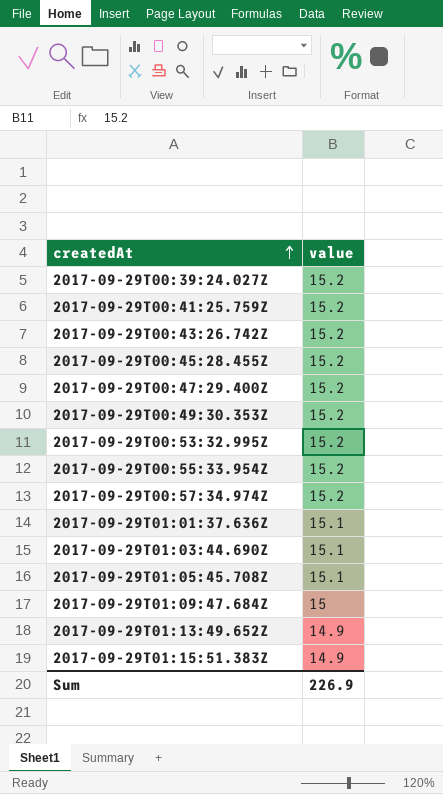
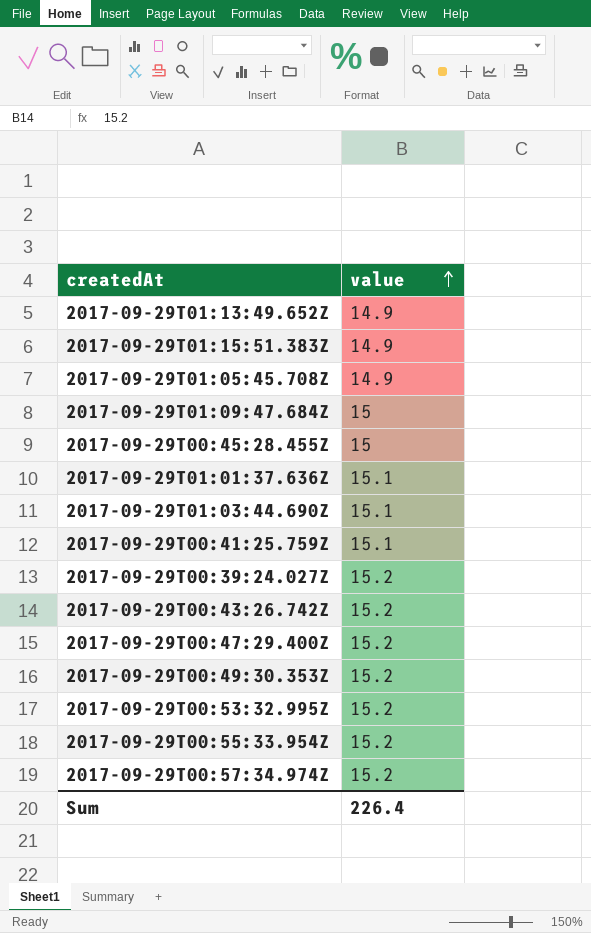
row order: createdAt ascending -> value ascending
2017-09-29T01:05:45.708Z | value: 15.1 -> 14.9
2017-09-29T00:45:28.455Z | value: 15.2 -> 15
2017-09-29T00:41:25.759Z | value: 15.2 -> 15.1
Sum | value: 226.9 -> 226.4

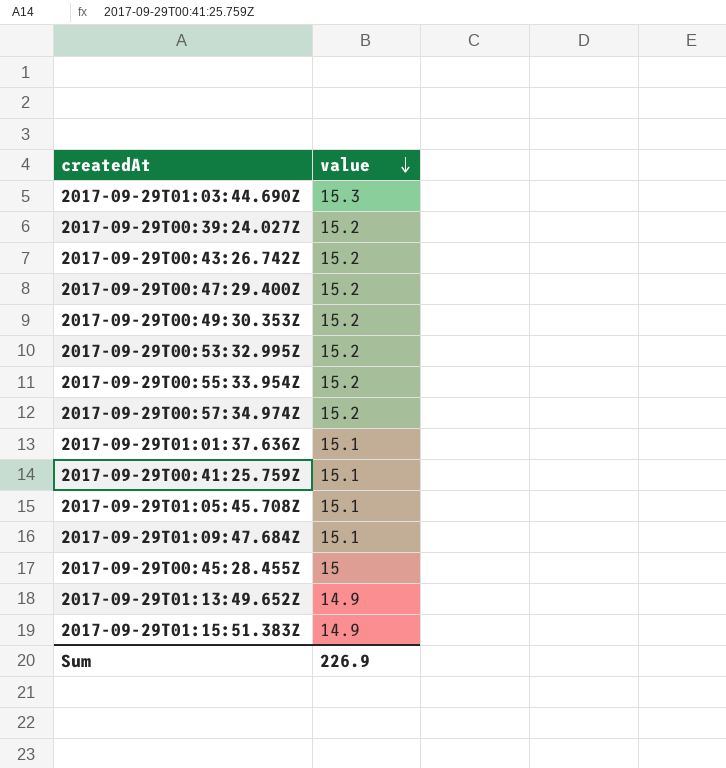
row order: value ascending -> value descending
2017-09-29T01:03:44.690Z | value: 15.1 -> 15.3
2017-09-29T01:05:45.708Z | value: 14.9 -> 15.1
2017-09-29T01:09:47.684Z | value: 15 -> 15.1
Sum | value: 226.4 -> 226.9

